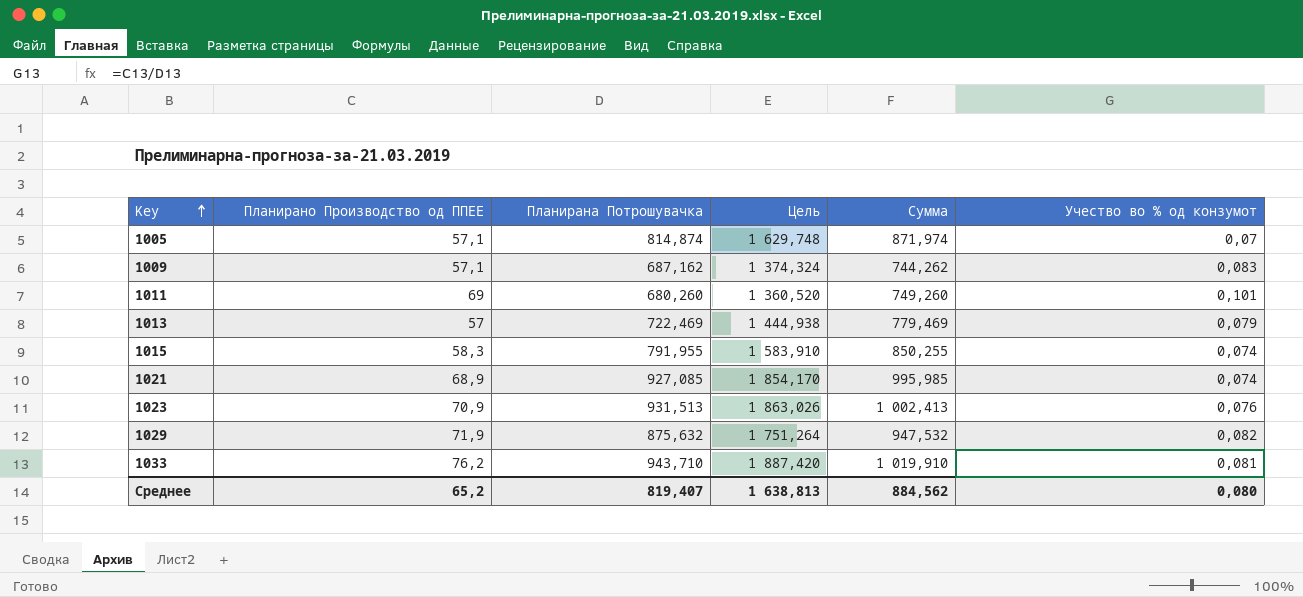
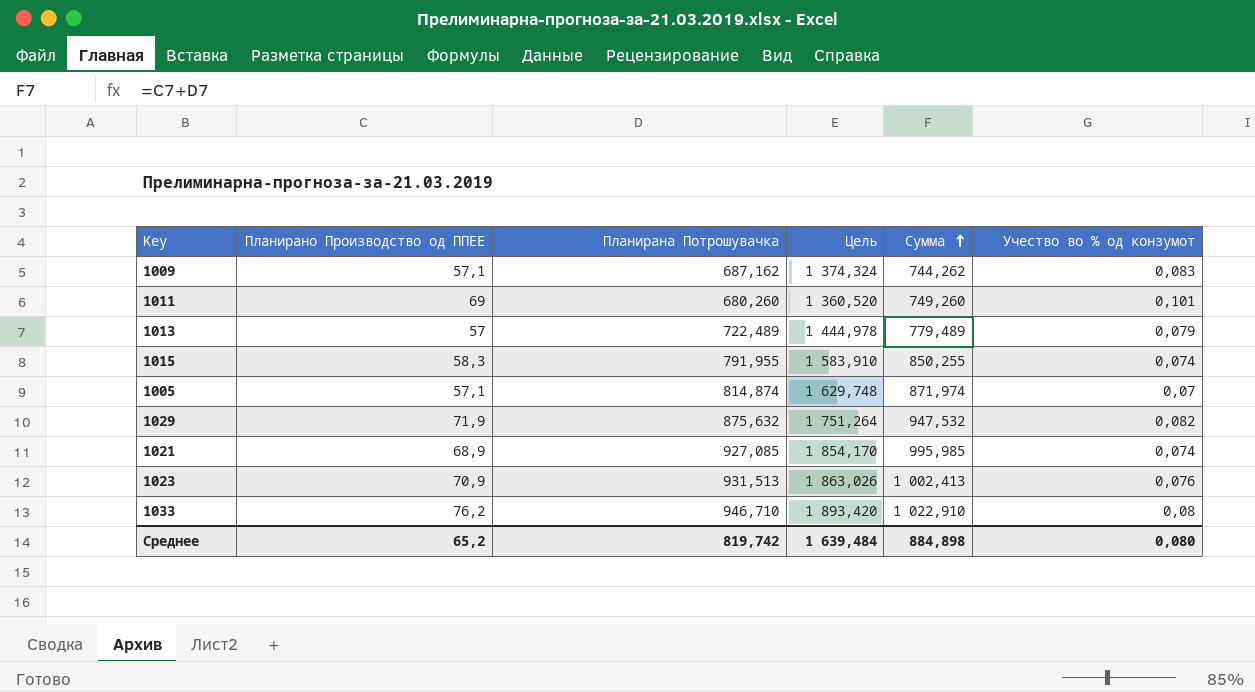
row order: Key ascending -> Сумма ascending
1013 | Планирана Потрошувачка: 722,469 -> 722,489
1013 | Цель: 1 444,938 -> 1 444,978
1013 | Сумма: 779,469 -> 779,489
1033 | Планирана Потрошувачка: 943,710 -> 946,710
1033 | Цель: 1 887,420 -> 1 893,420
1033 | Сумма: 1 019,910 -> 1 022,910
1033 | Учество во % од конзумот: 0,081 -> 0,08
Среднее | Планирана Потрошувачка: 819,407 -> 819,742
Среднее | Цель: 1 638,813 -> 1 639,484
Среднее | Сумма: 884,562 -> 884,898

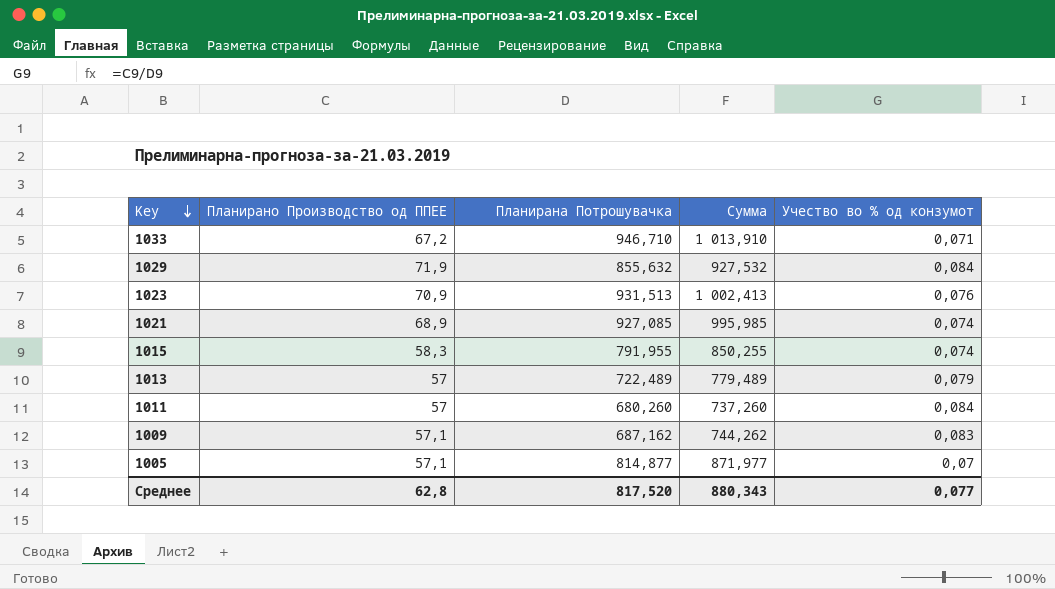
row order: Сумма ascending -> Key descending
column Цель | formula: [Планирана Потрошувачка] * 2 -> none
1033 | Планирано Производство од ППЕЕ: 76,2 -> 67,2
1033 | Сумма: 1 022,910 -> 1 013,910
1033 | Учество во % од конзумот: 0,08 -> 0,071
1029 | Планирана Потрошувачка: 875,632 -> 855,632
1029 | Сумма: 947,532 -> 927,532
1029 | Учество во % од конзумот: 0,082 -> 0,084
1011 | Планирано Производство од ППЕЕ: 69 -> 57
1011 | Сумма: 749,260 -> 737,260
1011 | Учество во % од конзумот: 0,101 -> 0,084
1005 | Планирана Потрошувачка: 814,874 -> 814,877
1005 | Сумма: 871,974 -> 871,977
Среднее | Планирано Производство од ППЕЕ: 65,2 -> 62,8
Среднее | Планирана Потрошувачка: 819,742 -> 817,520
Среднее | Сумма: 884,898 -> 880,343
Среднее | Учество во % од конзумот: 0,080 -> 0,077

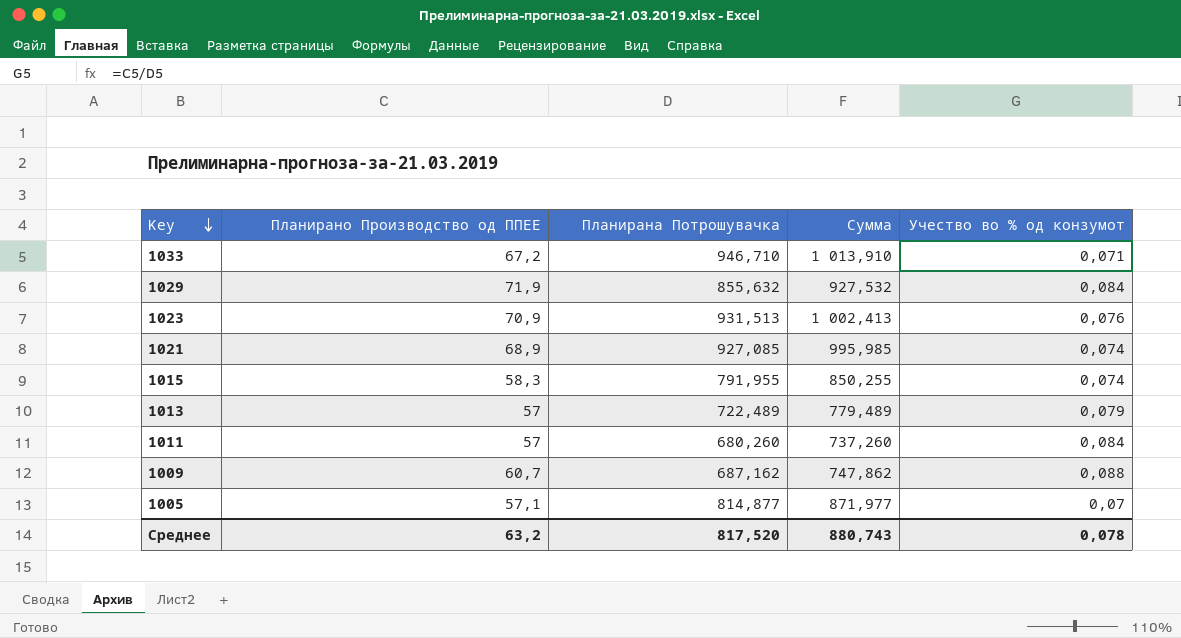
1009 | Планирано Производство од ППЕЕ: 57,1 -> 60,7
1009 | Сумма: 744,262 -> 747,862
1009 | Учество во % од конзумот: 0,083 -> 0,088
Среднее | Планирано Производство од ППЕЕ: 62,8 -> 63,2
Среднее | Сумма: 880,343 -> 880,743
Среднее | Учество во % од конзумот: 0,077 -> 0,078

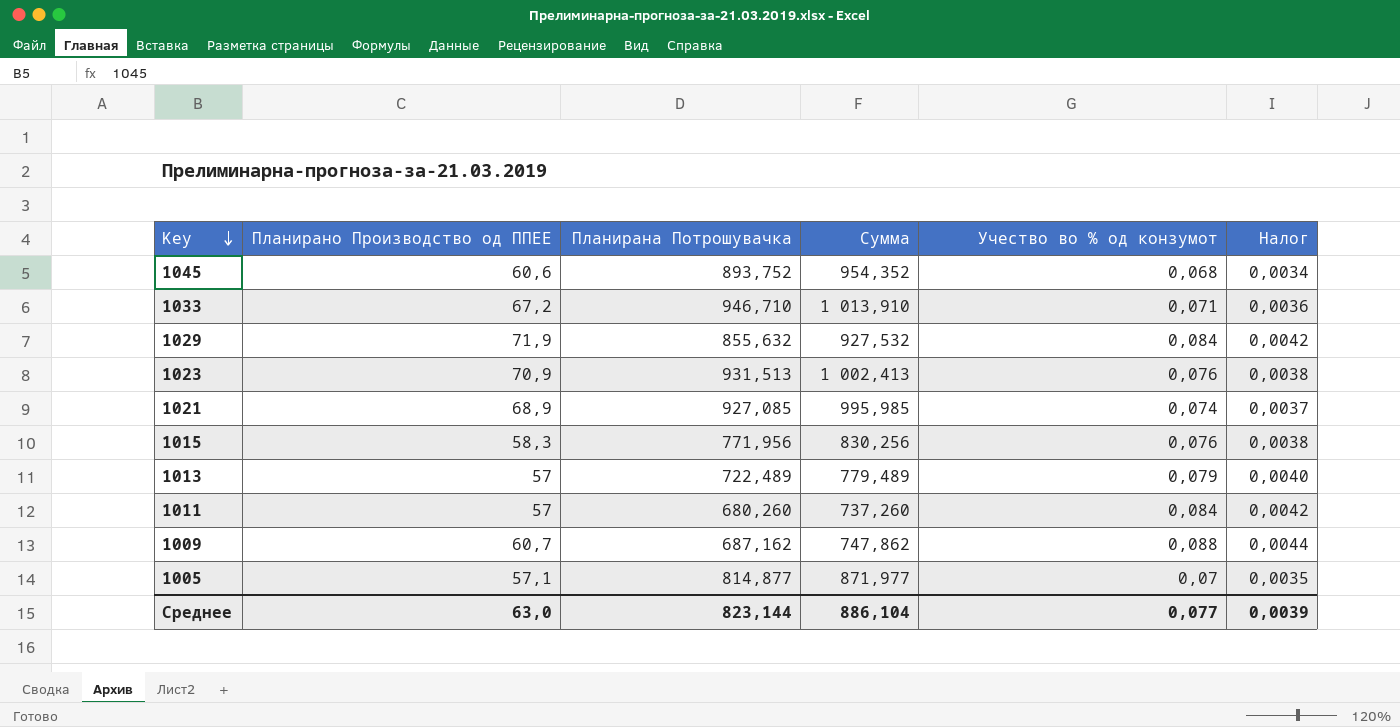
column Налог | formula: none -> [Учество во % од конзумот] * 0,05
row 1045: none -> 60,6 | 893,752 | 954,352 | 0,068 | 0,0034
1015 | Планирана Потрошувачка: 791,955 -> 771,956
1015 | Сумма: 850,255 -> 830,256
1015 | Учество во % од конзумот: 0,074 -> 0,076
Среднее | Планирано Производство од ППЕЕ: 63,2 -> 63,0
Среднее | Планирана Потрошувачка: 817,520 -> 823,144
Среднее | Сумма: 880,743 -> 886,104
Среднее | Учество во % од конзумот: 0,078 -> 0,077

